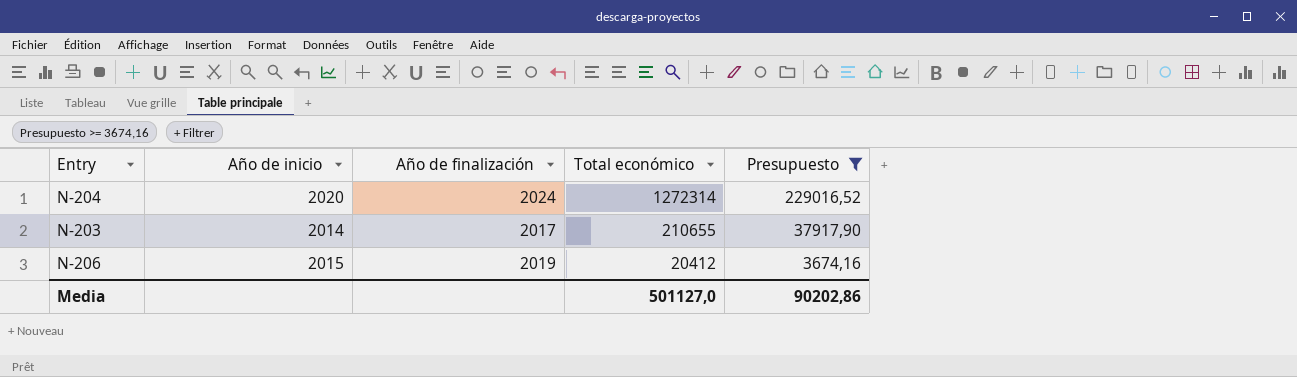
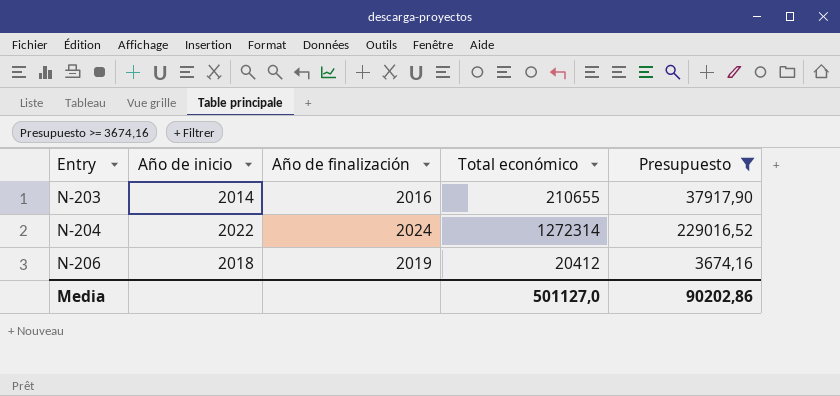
row order: Total económico descending -> Entry ascending
N-203 | Año de finalización: 2017 -> 2016
N-204 | Año de inicio: 2020 -> 2022
N-206 | Año de inicio: 2015 -> 2018

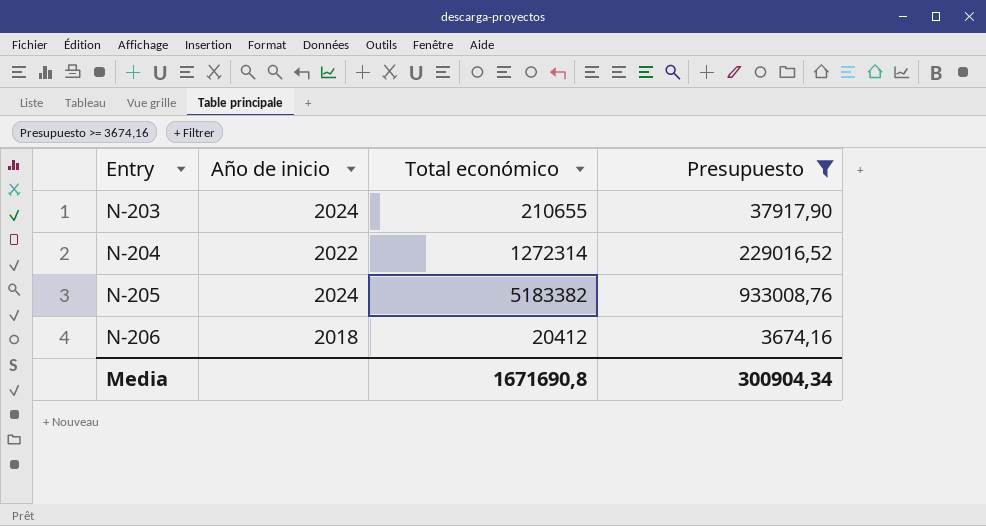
column Año de finalización | position: 3 -> none
N-203 | Año de inicio: 2014 -> 2024
row N-205: none -> 2024 | 5183382 | 933008,76
Media | Total económico: 501127,0 -> 1671690,8
Media | Presupuesto: 90202,86 -> 300904,34

